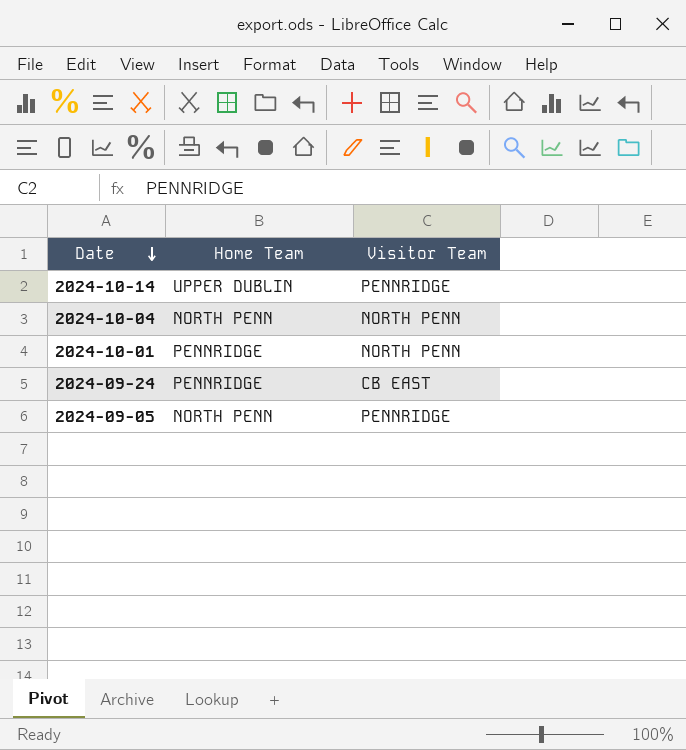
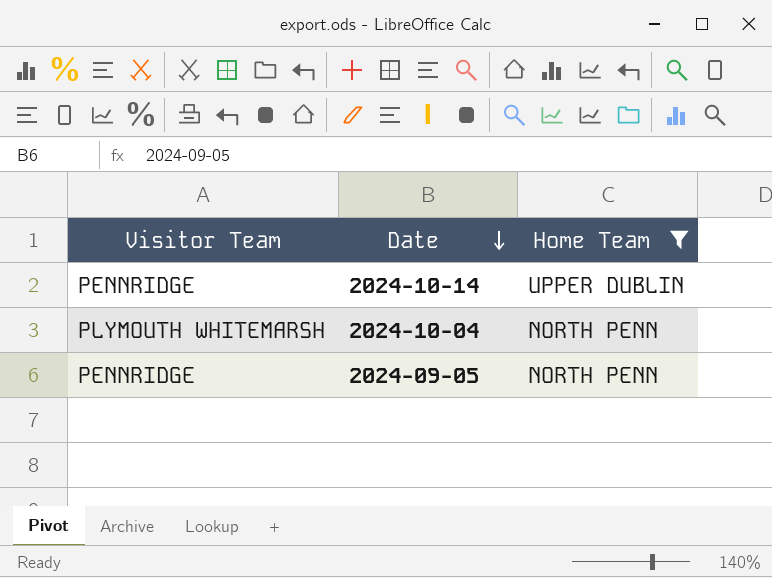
filter: none -> Home Team != PENNRIDGE
column Visitor Team | position: 3 -> 1
2024-10-04 | Visitor Team: NORTH PENN -> PLYMOUTH WHITEMARSH

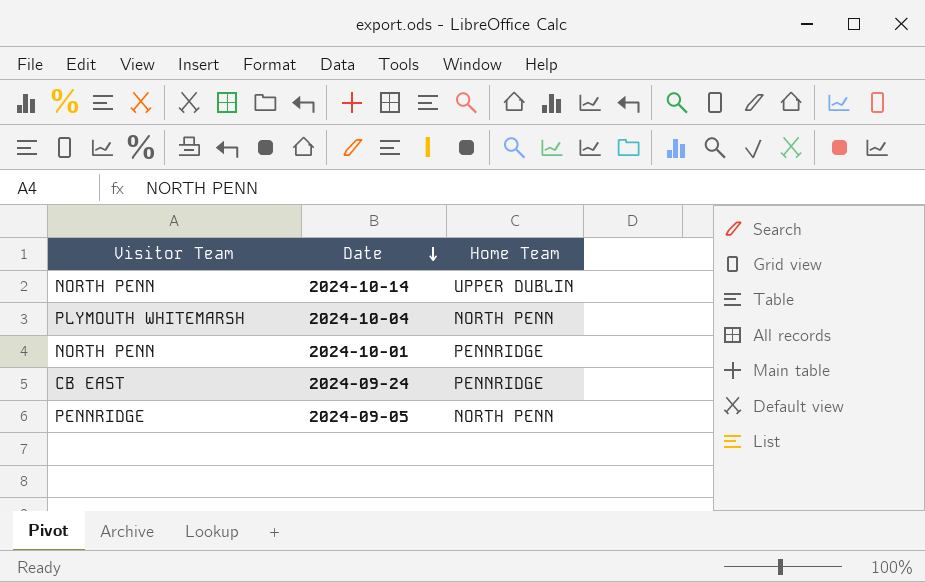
filter: Home Team != PENNRIDGE -> none
2024-10-14 | Visitor Team: PENNRIDGE -> NORTH PENN

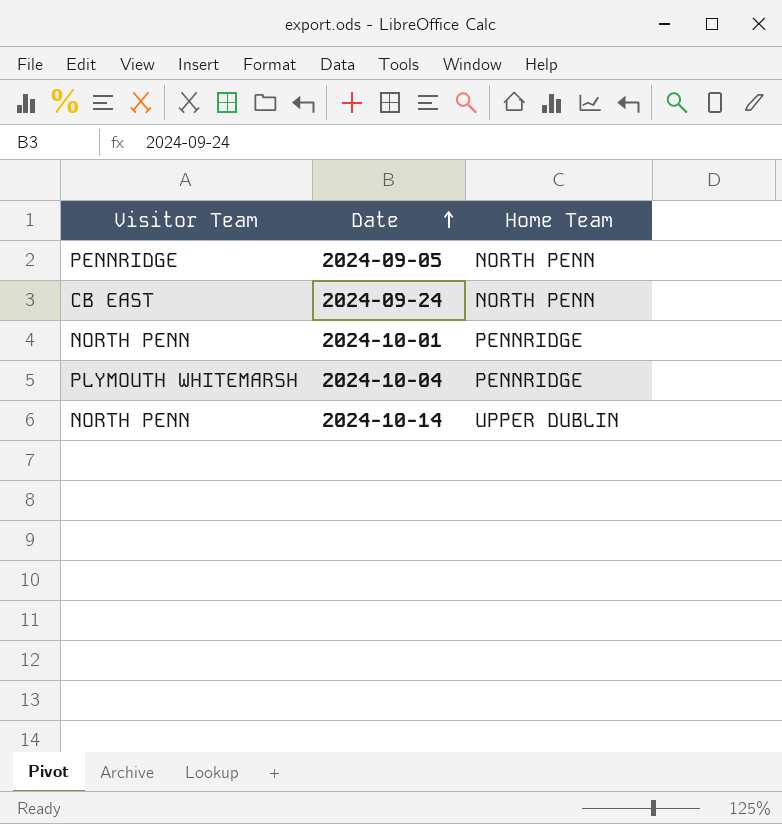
row order: Date descending -> Date ascending
2024-09-24 | Home Team: PENNRIDGE -> NORTH PENN
2024-10-04 | Home Team: NORTH PENN -> PENNRIDGE

